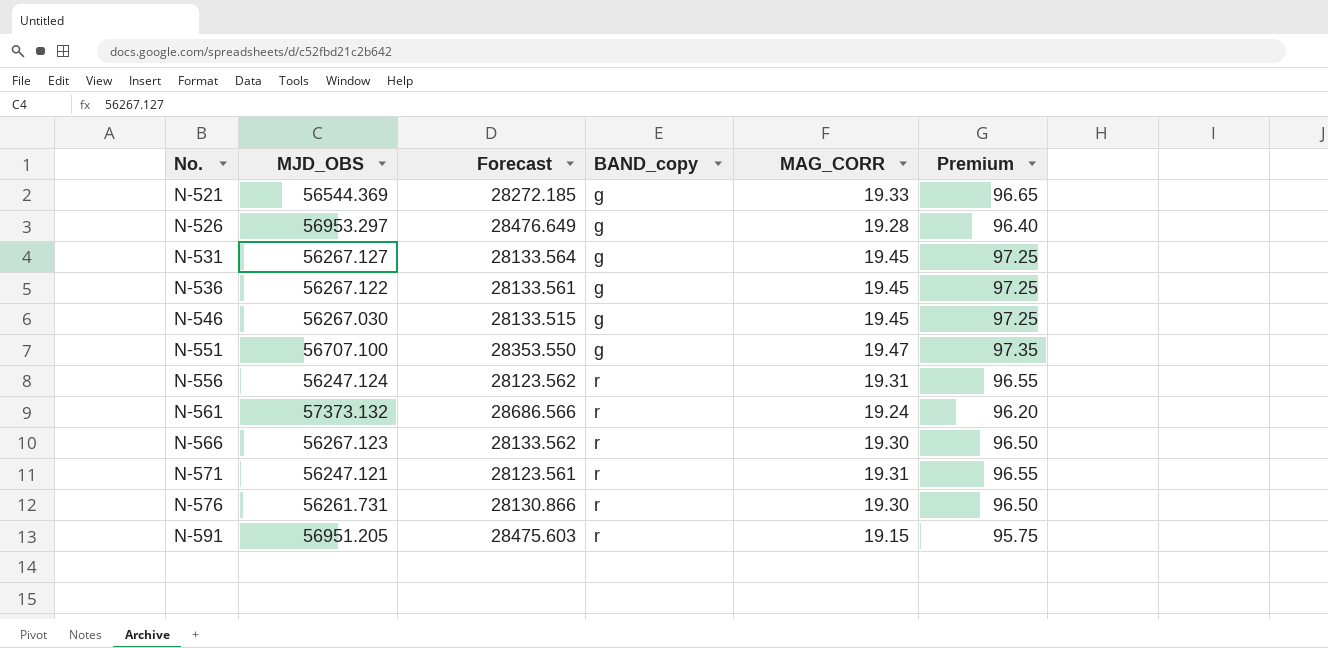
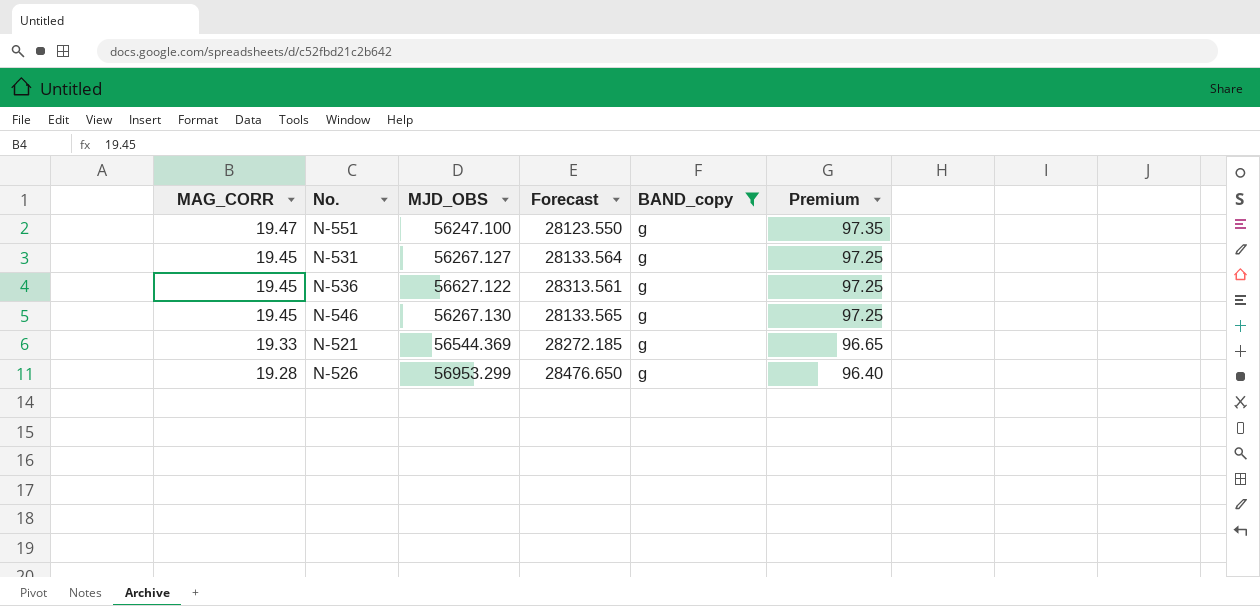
filter: none -> BAND_copy = g
row order: No. ascending -> MAG_CORR descending
column MAG_CORR | position: 5 -> 1
N-551 | MJD_OBS: 56707.100 -> 56247.100
N-551 | Forecast: 28353.550 -> 28123.550
N-536 | MJD_OBS: 56267.122 -> 56627.122
N-536 | Forecast: 28133.561 -> 28313.561
N-546 | MJD_OBS: 56267.030 -> 56267.130
N-546 | Forecast: 28133.515 -> 28133.565
N-526 | MJD_OBS: 56953.297 -> 56953.299
N-526 | Forecast: 28476.649 -> 28476.650

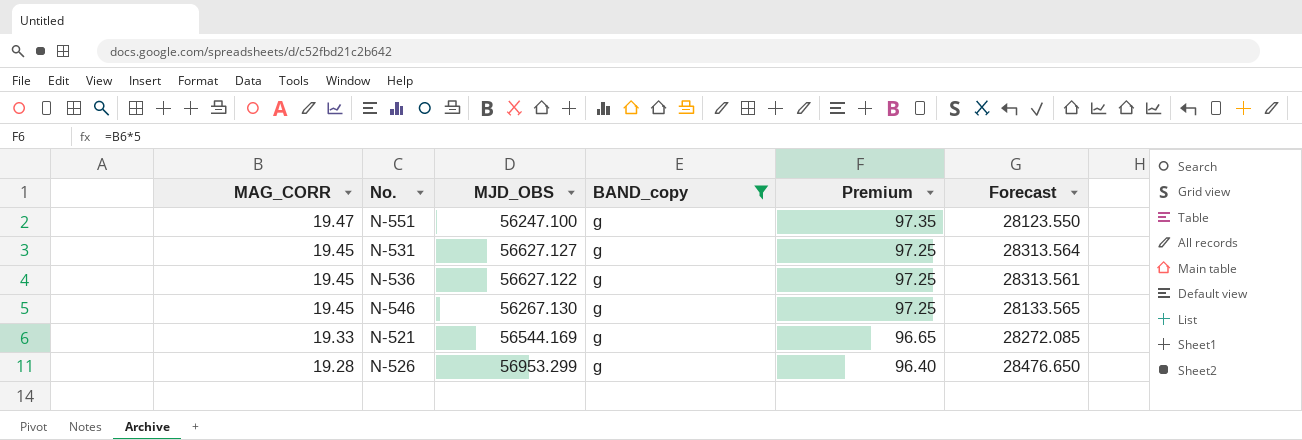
column Forecast | position: 4 -> 6
N-531 | MJD_OBS: 56267.127 -> 56627.127
N-531 | Forecast: 28133.564 -> 28313.564
N-521 | MJD_OBS: 56544.369 -> 56544.169
N-521 | Forecast: 28272.185 -> 28272.085

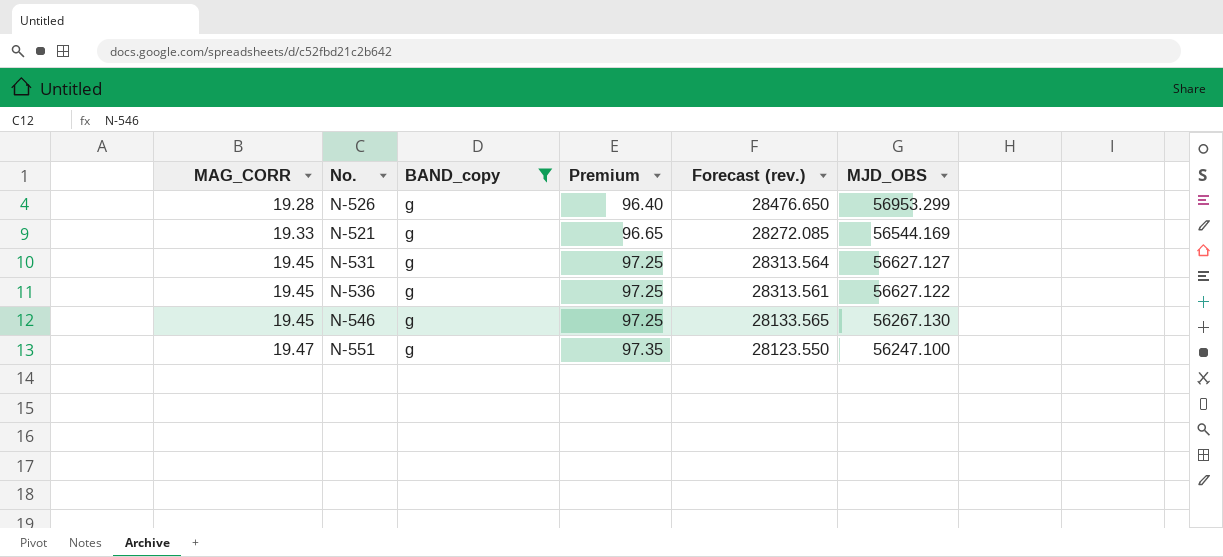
row order: MAG_CORR descending -> MAG_CORR ascending
column name: Forecast -> Forecast (rev.)
column MJD_OBS | position: 3 -> 6

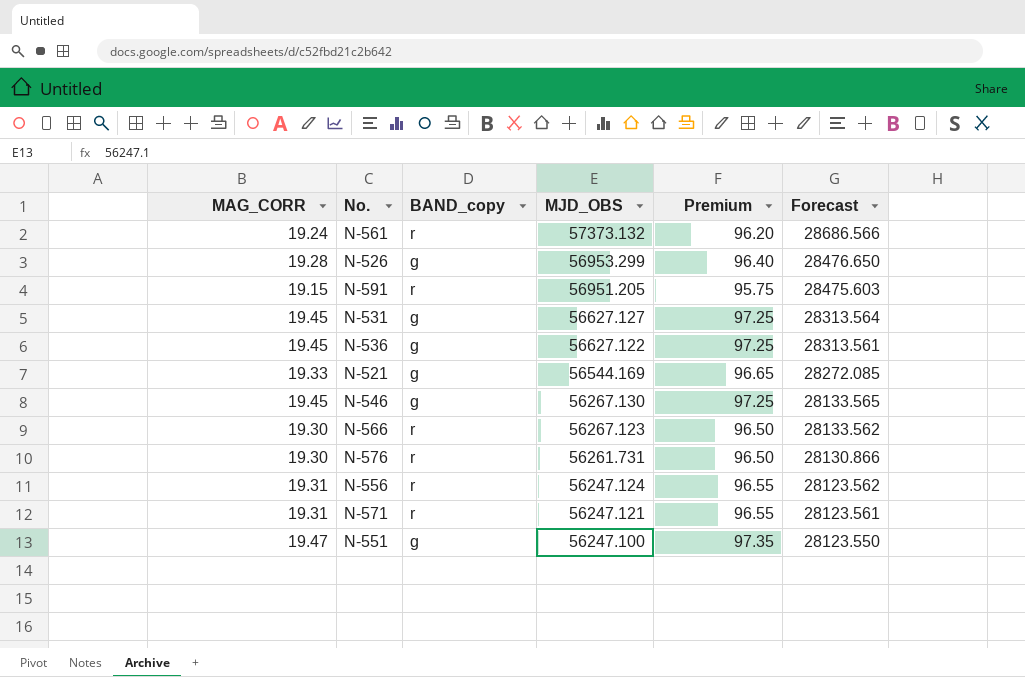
filter: BAND_copy = g -> none
row order: MAG_CORR ascending -> MJD_OBS descending
column MJD_OBS | position: 6 -> 4
column name: Forecast (rev.) -> Forecast

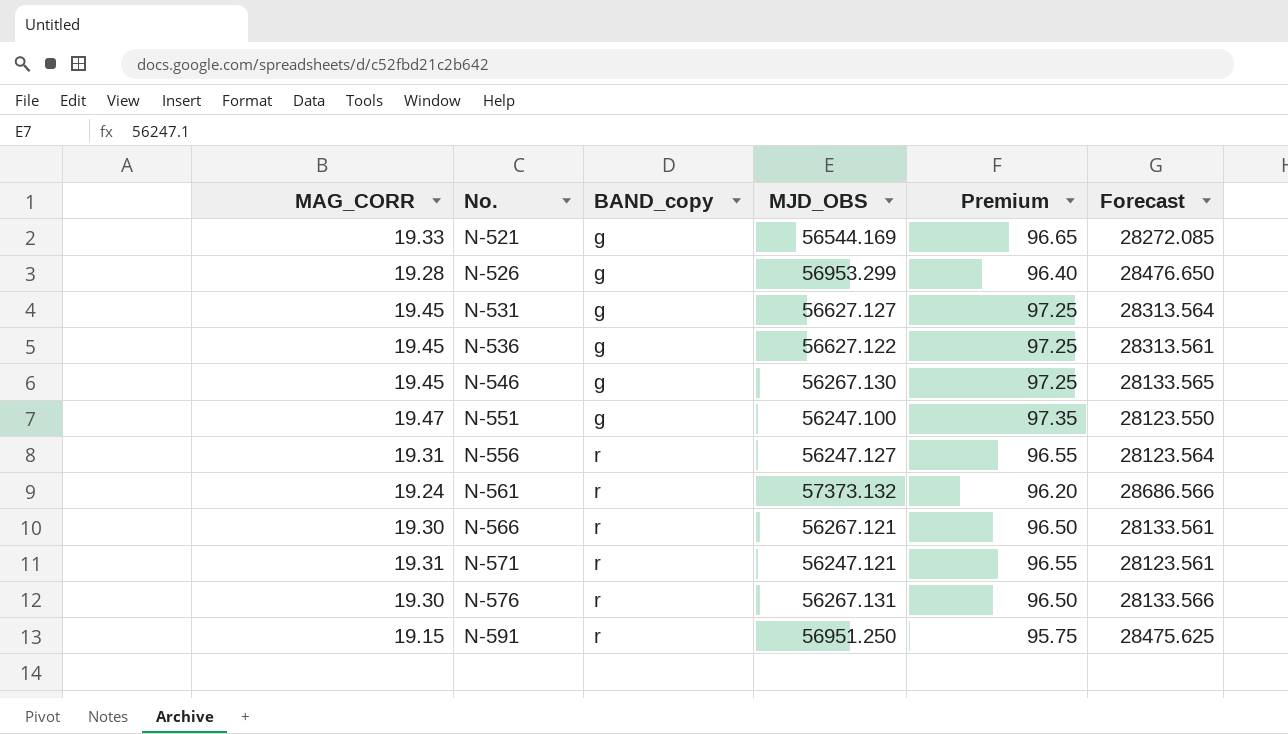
row order: MJD_OBS descending -> No. ascending
N-556 | MJD_OBS: 56247.124 -> 56247.127
N-556 | Forecast: 28123.562 -> 28123.564
N-566 | MJD_OBS: 56267.123 -> 56267.121
N-566 | Forecast: 28133.562 -> 28133.561
N-576 | MJD_OBS: 56261.731 -> 56267.131
N-576 | Forecast: 28130.866 -> 28133.566
N-591 | MJD_OBS: 56951.205 -> 56951.250
N-591 | Forecast: 28475.603 -> 28475.625

